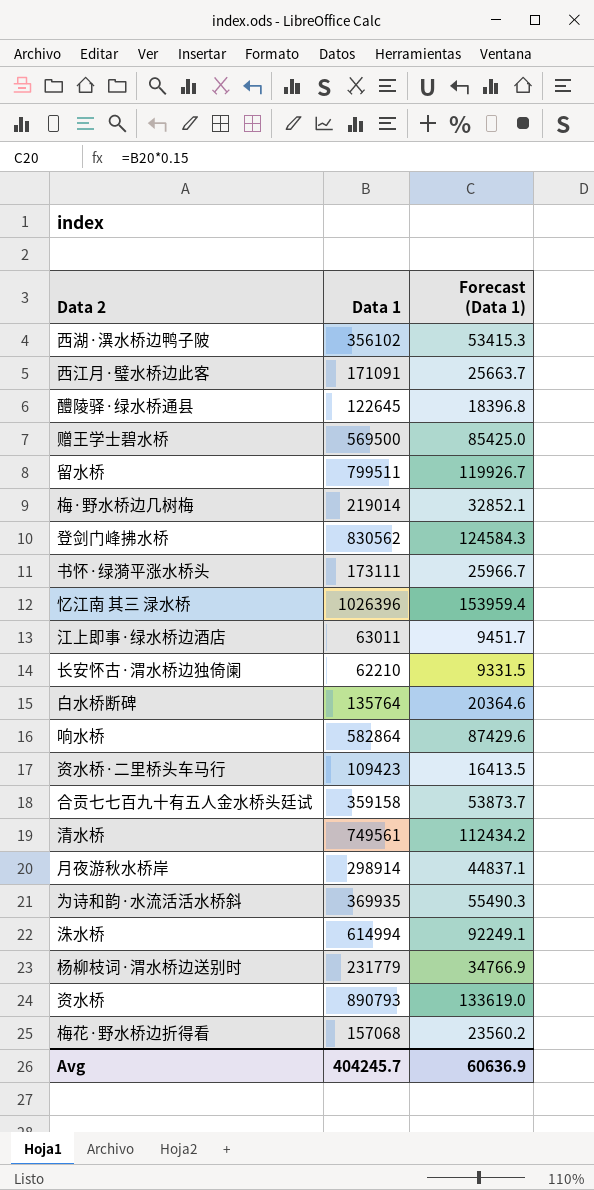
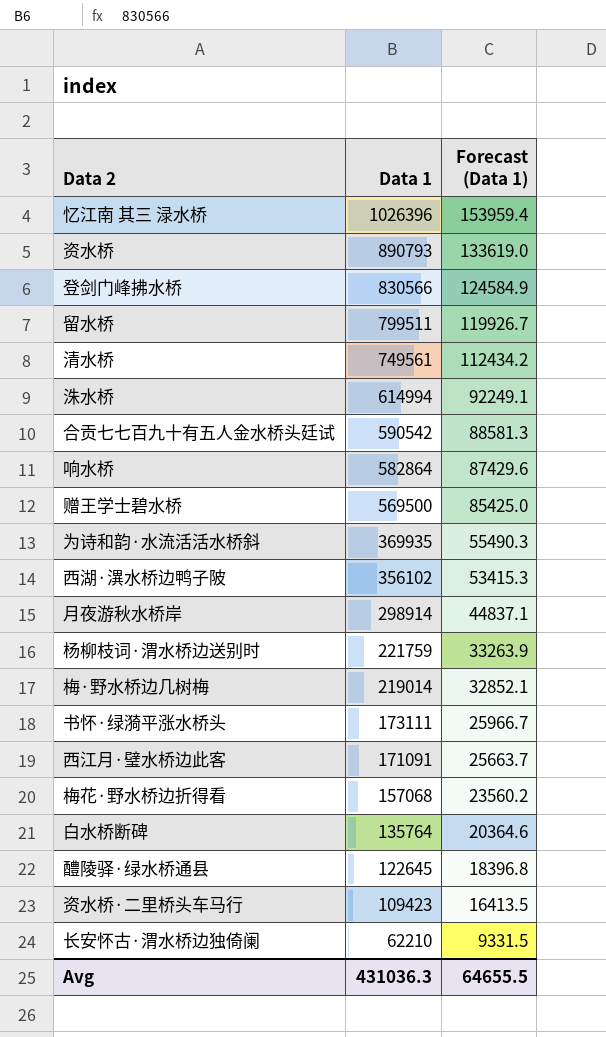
row order: none -> Data 1 descending
row 江上即事·绿水桥边酒店: 63011 | 9451.7 -> none
登剑门峰拂水桥 | Data 1: 830562 -> 830566
登剑门峰拂水桥 | Forecast (Data 1): 124584.3 -> 124584.9
合贡七七百九十有五人金水桥头廷试 | Data 1: 359158 -> 590542
合贡七七百九十有五人金水桥头廷试 | Forecast (Data 1): 53873.7 -> 88581.3
杨柳枝词·渭水桥边送别时 | Data 1: 231779 -> 221759
杨柳枝词·渭水桥边送别时 | Forecast (Data 1): 34766.9 -> 33263.9
Avg | Data 1: 404245.7 -> 431036.3
Avg | Forecast (Data 1): 60636.9 -> 64655.5

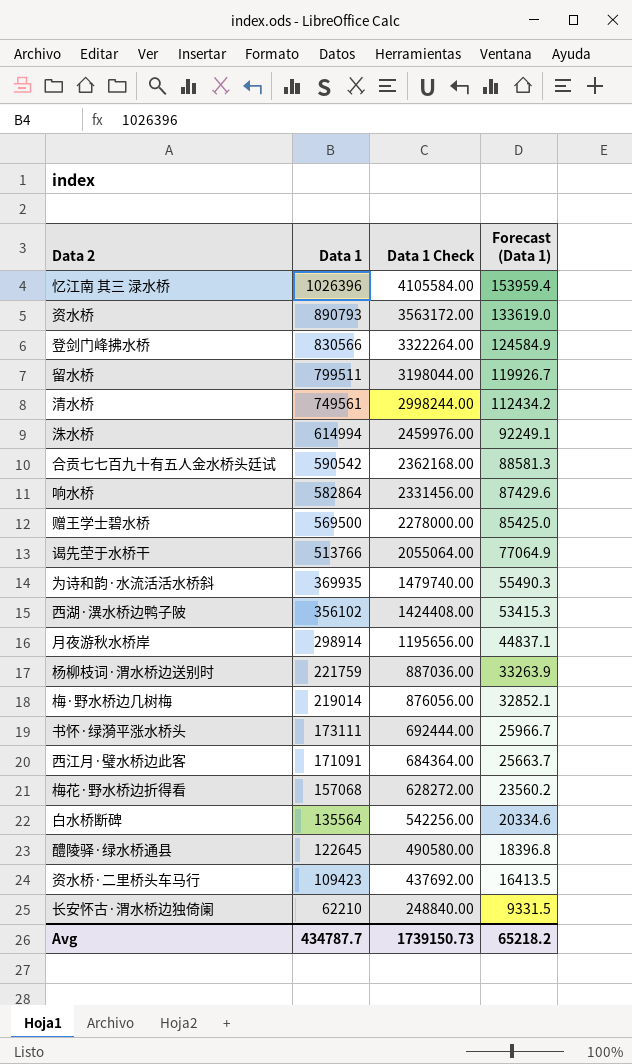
column Data 1 Check | formula: none -> [Data 1] * 4
row 谒先茔于水桥干: none -> 513766 | 2055064.00 | 77064.9
白水桥断碑 | Data 1: 135764 -> 135564
白水桥断碑 | Forecast (Data 1): 20364.6 -> 20334.6
Avg | Data 1: 431036.3 -> 434787.7
Avg | Forecast (Data 1): 64655.5 -> 65218.2

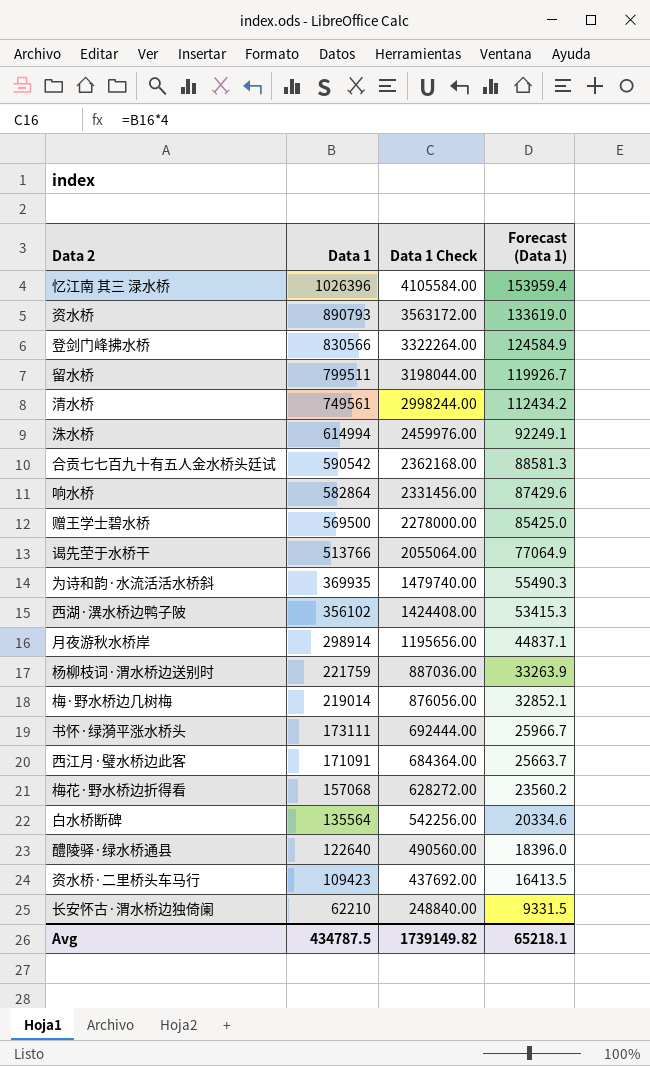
醴陵驿·绿水桥通县 | Data 1: 122645 -> 122640
醴陵驿·绿水桥通县 | Data 1 Check: 490580.00 -> 490560.00
醴陵驿·绿水桥通县 | Forecast (Data 1): 18396.8 -> 18396.0
Avg | Data 1: 434787.7 -> 434787.5
Avg | Data 1 Check: 1739150.73 -> 1739149.82
Avg | Forecast (Data 1): 65218.2 -> 65218.1

